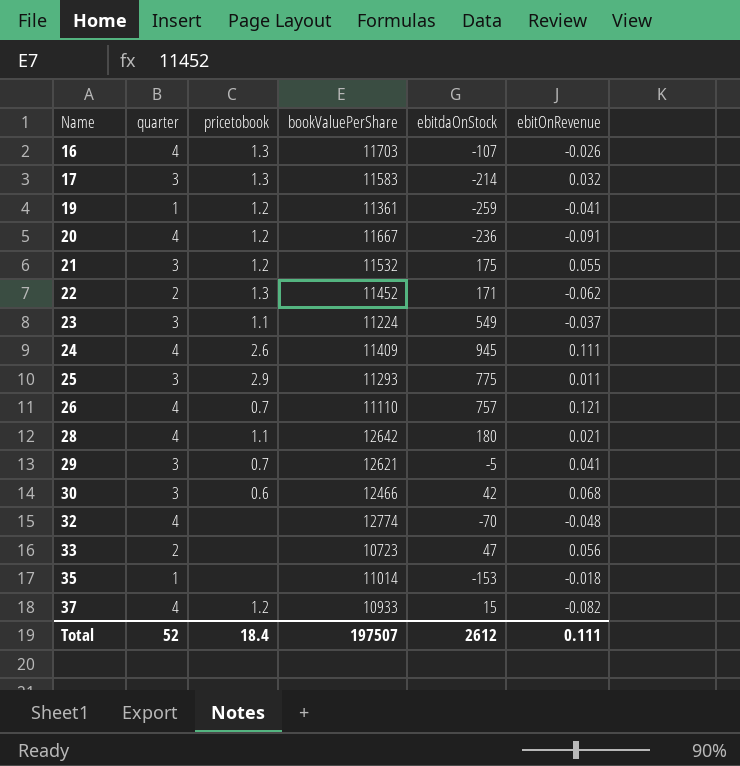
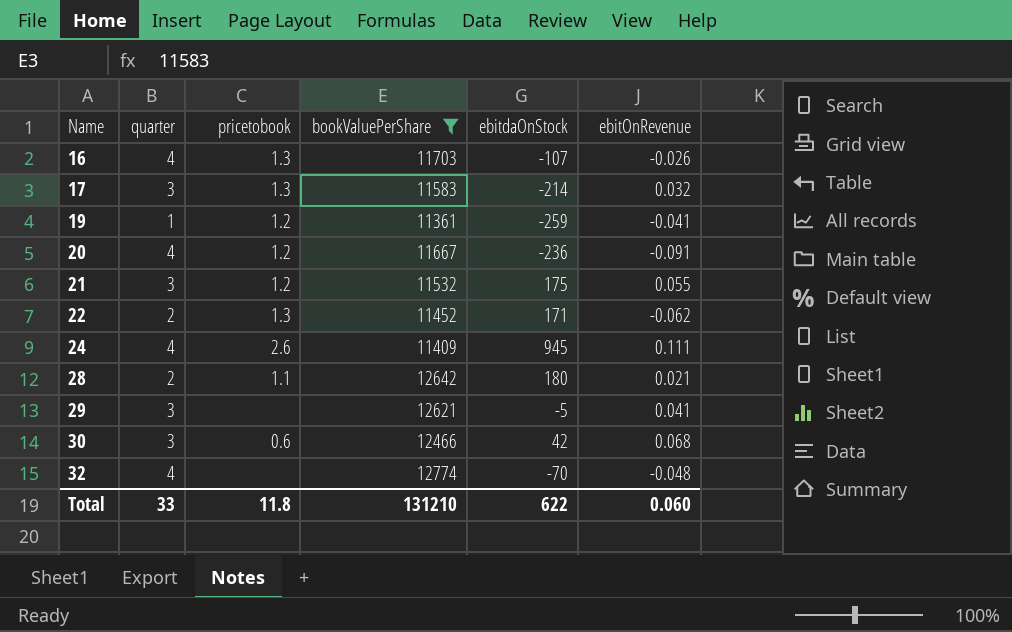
filter: none -> bookValuePerShare >= 11361
28 | quarter: 4 -> 2
29 | pricetobook: 0.7 -> none
Total | quarter: 52 -> 33
Total | pricetobook: 18.4 -> 11.8
Total | bookValuePerShare: 197507 -> 131210
Total | ebitdaOnStock: 2612 -> 622
Total | ebitOnRevenue: 0.111 -> 0.060

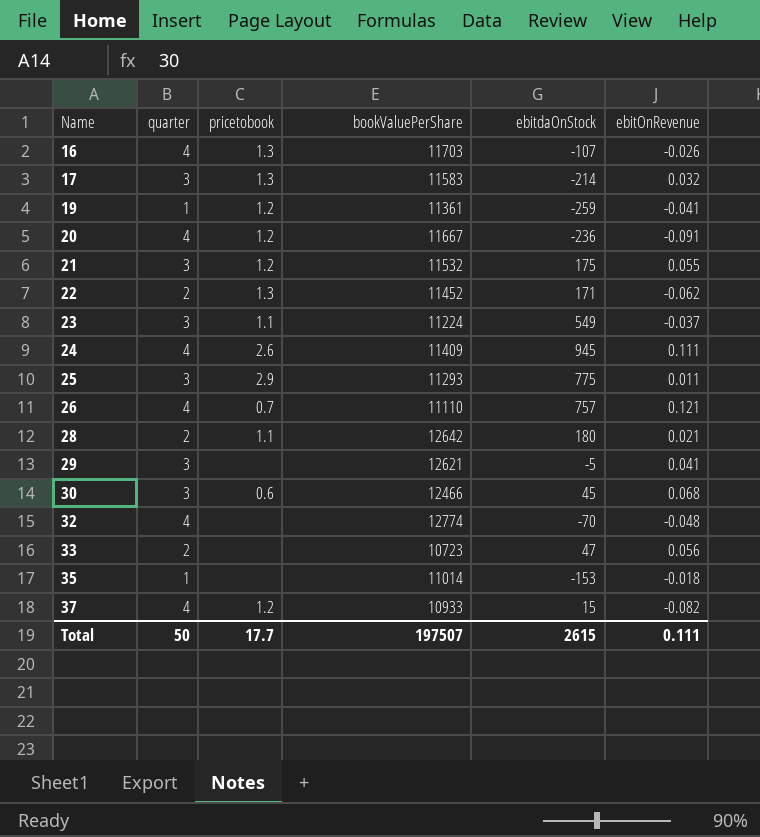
filter: bookValuePerShare >= 11361 -> none
30 | ebitdaOnStock: 42 -> 45
Total | quarter: 33 -> 50
Total | pricetobook: 11.8 -> 17.7
Total | bookValuePerShare: 131210 -> 197507
Total | ebitdaOnStock: 622 -> 2615
Total | ebitOnRevenue: 0.060 -> 0.111

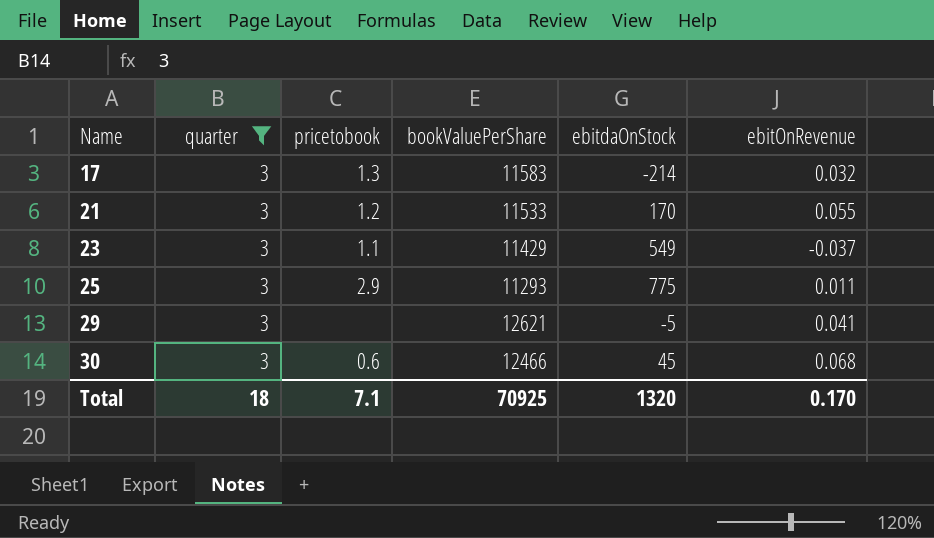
filter: none -> quarter = 3
21 | bookValuePerShare: 11532 -> 11533
21 | ebitdaOnStock: 175 -> 170
23 | bookValuePerShare: 11224 -> 11429
Total | quarter: 50 -> 18
Total | pricetobook: 17.7 -> 7.1
Total | bookValuePerShare: 197507 -> 70925
Total | ebitdaOnStock: 2615 -> 1320
Total | ebitOnRevenue: 0.111 -> 0.170

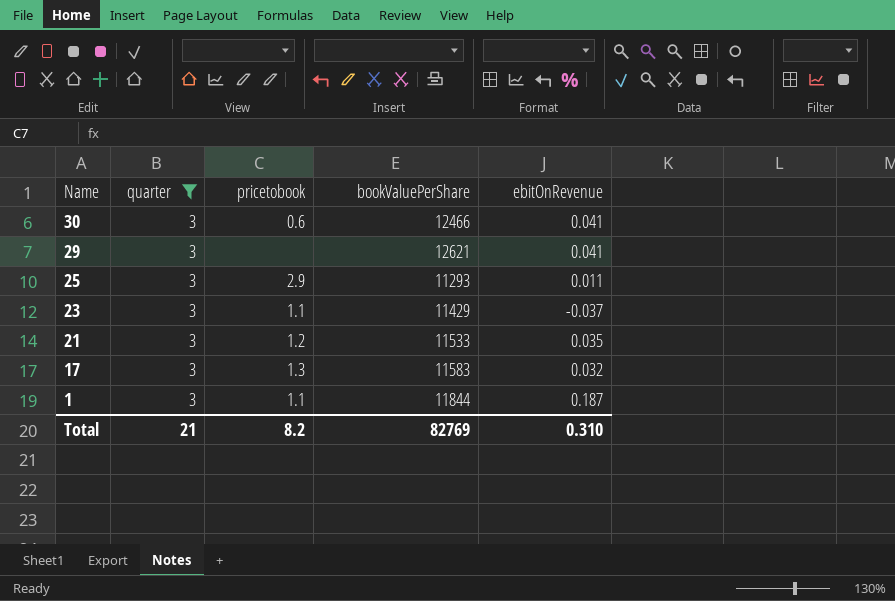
row order: Name ascending -> Name descending
column ebitdaOnStock | position: 5 -> none
30 | ebitOnRevenue: 0.068 -> 0.041
21 | ebitOnRevenue: 0.055 -> 0.035
row 1: none -> 3 | 1.1 | 11844 | 0.187
Total | quarter: 18 -> 21
Total | pricetobook: 7.1 -> 8.2
Total | bookValuePerShare: 70925 -> 82769
Total | ebitOnRevenue: 0.170 -> 0.310

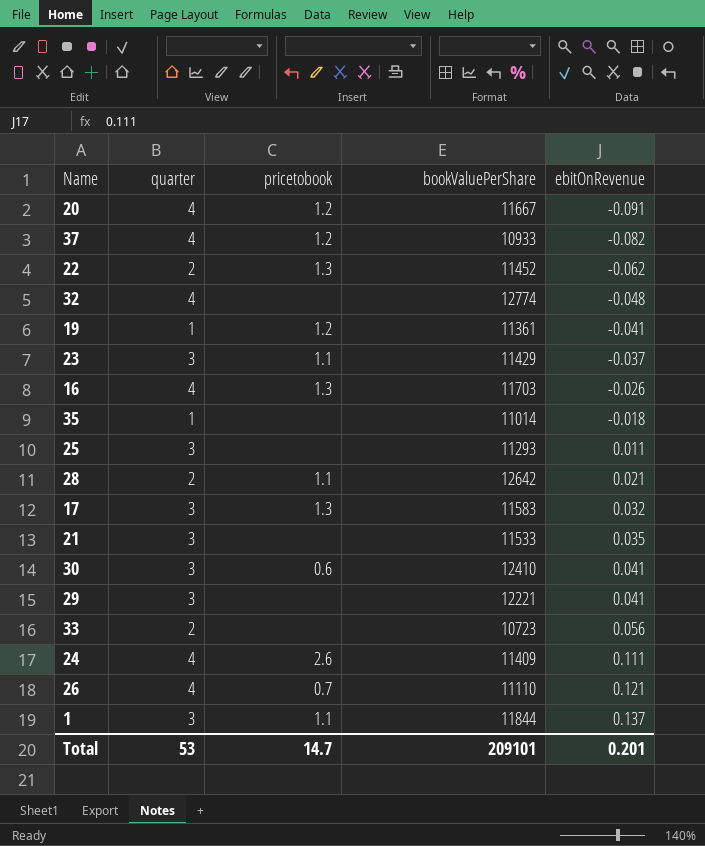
filter: quarter = 3 -> none
row order: Name descending -> ebitOnRevenue ascending
25 | pricetobook: 2.9 -> none
21 | pricetobook: 1.2 -> none
30 | bookValuePerShare: 12466 -> 12410
29 | bookValuePerShare: 12621 -> 12221
1 | ebitOnRevenue: 0.187 -> 0.137
Total | quarter: 21 -> 53
Total | pricetobook: 8.2 -> 14.7
Total | bookValuePerShare: 82769 -> 209101
Total | ebitOnRevenue: 0.310 -> 0.201

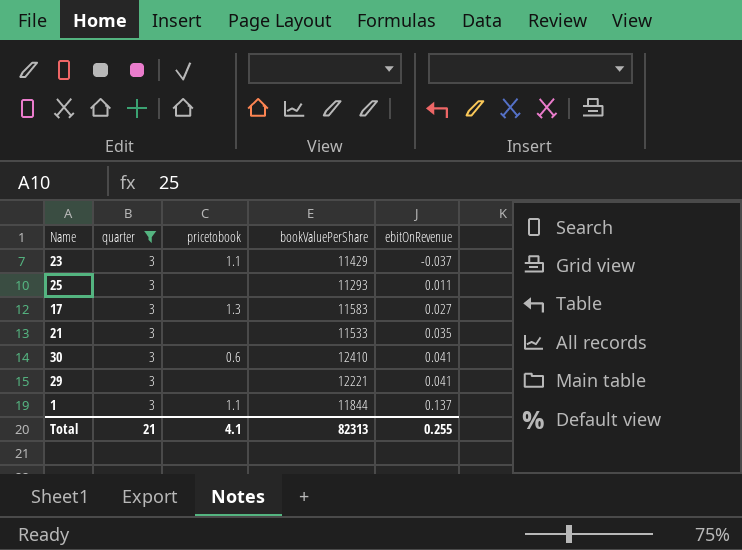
filter: none -> quarter = 3
17 | ebitOnRevenue: 0.032 -> 0.027
Total | quarter: 53 -> 21
Total | pricetobook: 14.7 -> 4.1
Total | bookValuePerShare: 209101 -> 82313
Total | ebitOnRevenue: 0.201 -> 0.255

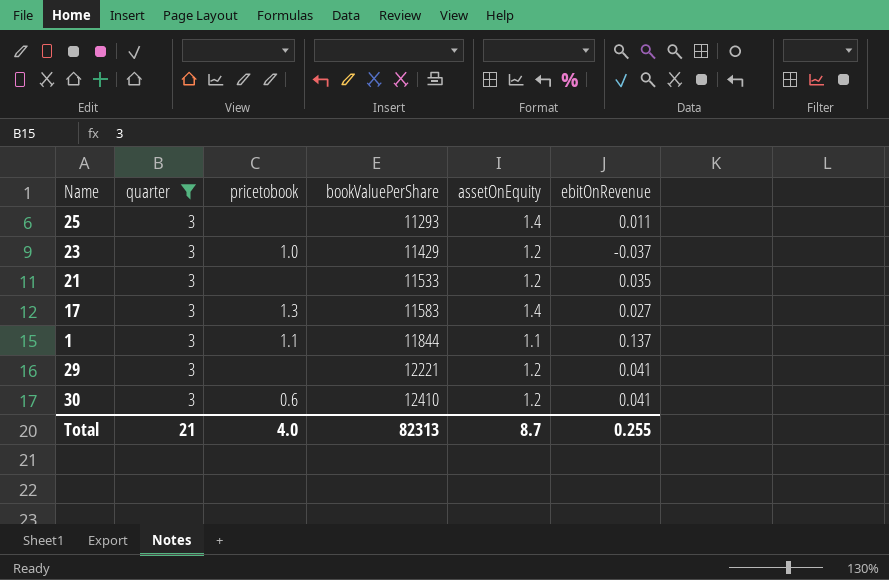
row order: ebitOnRevenue ascending -> bookValuePerShare ascending
column assetOnEquity | position: none -> 5
23 | pricetobook: 1.1 -> 1.0
Total | pricetobook: 4.1 -> 4.0

